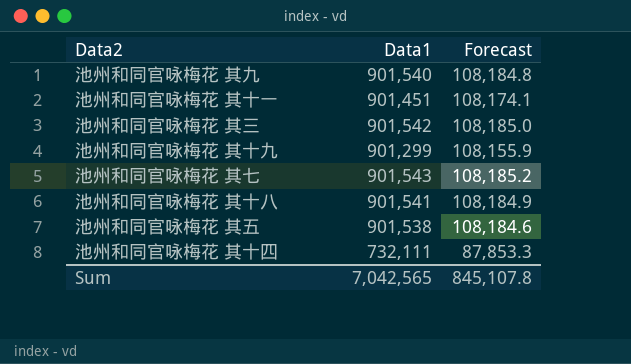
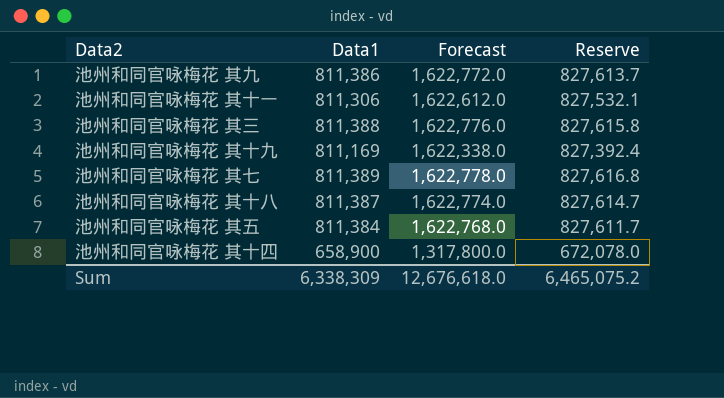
column Forecast | formula: [Data1] * 0.12 -> [Data1] * 2
column Reserve | formula: none -> [Data1] * 1.02
池州和同官咏梅花 其九 | Data1: 901,540 -> 811,386
池州和同官咏梅花 其十一 | Data1: 901,451 -> 811,306
池州和同官咏梅花 其三 | Data1: 901,542 -> 811,388
池州和同官咏梅花 其十九 | Data1: 901,299 -> 811,169
池州和同官咏梅花 其七 | Data1: 901,543 -> 811,389
池州和同官咏梅花 其十八 | Data1: 901,541 -> 811,387
池州和同官咏梅花 其五 | Data1: 901,538 -> 811,384
池州和同官咏梅花 其十四 | Data1: 732,111 -> 658,900
Sum | Data1: 7,042,565 -> 6,338,309
Sum | Forecast: 845,107.8 -> 12,676,618.0

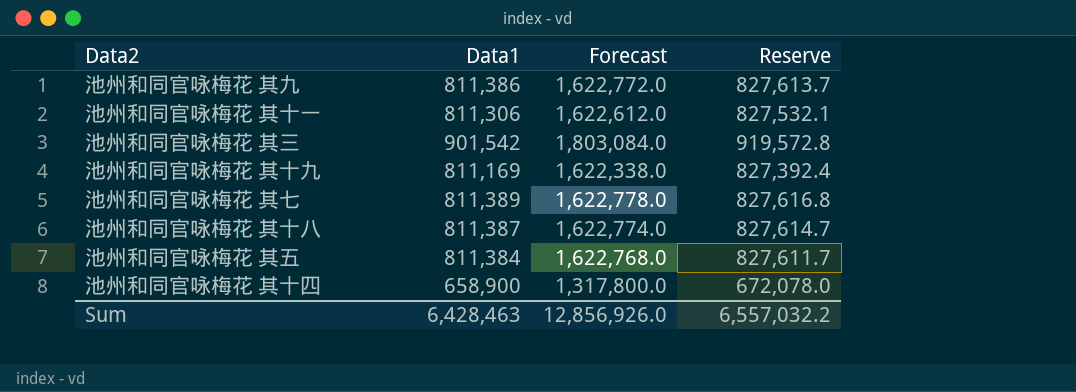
池州和同官咏梅花 其三 | Data1: 811,388 -> 901,542
池州和同官咏梅花 其三 | Forecast: 1,622,776.0 -> 1,803,084.0
池州和同官咏梅花 其三 | Reserve: 827,615.8 -> 919,572.8
Sum | Data1: 6,338,309 -> 6,428,463
Sum | Forecast: 12,676,618.0 -> 12,856,926.0
Sum | Reserve: 6,465,075.2 -> 6,557,032.2

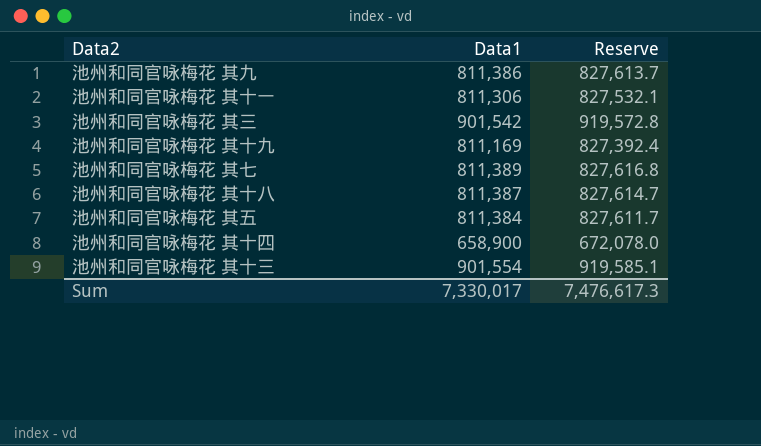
column Forecast | formula: [Data1] * 2 -> none
row 池州和同官咏梅花 其十三: none -> 901,554 | 919,585.1
Sum | Data1: 6,428,463 -> 7,330,017
Sum | Reserve: 6,557,032.2 -> 7,476,617.3

